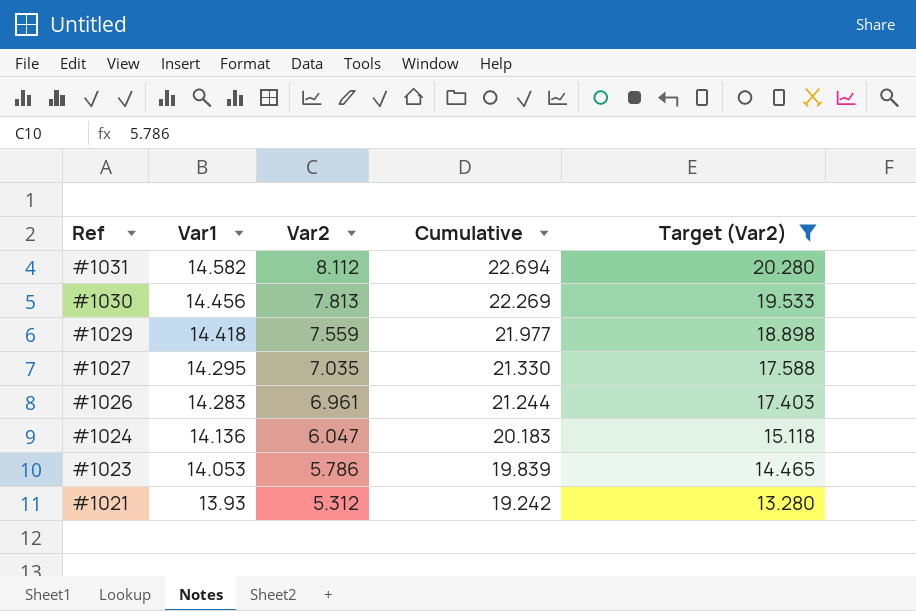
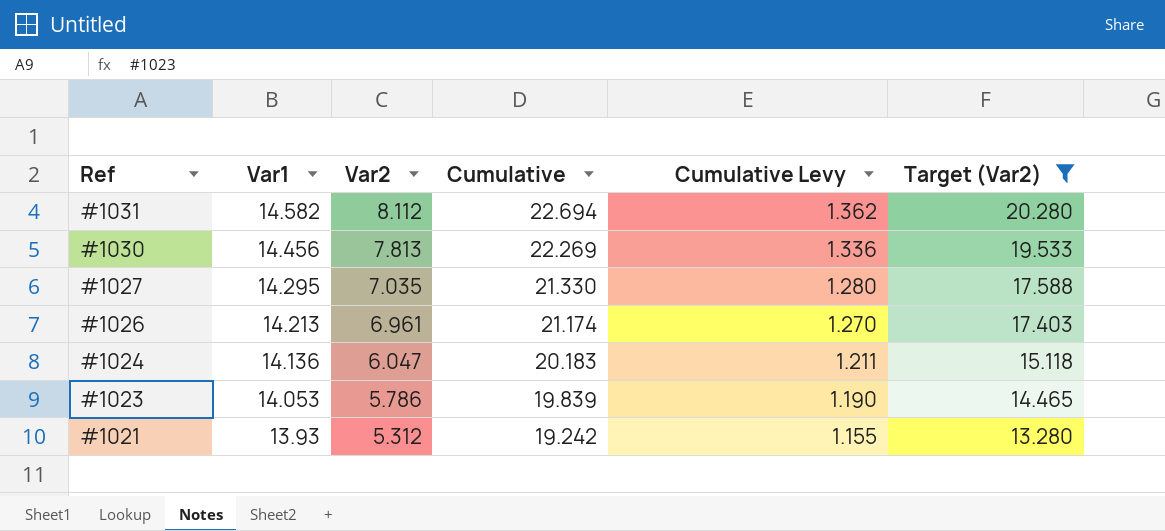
column Cumulative Levy | formula: none -> [Cumulative] * 0.06
row #1029: 14.418 | 7.559 | 21.977 | 18.898 -> none
#1026 | Var1: 14.283 -> 14.213
#1026 | Cumulative: 21.244 -> 21.174

